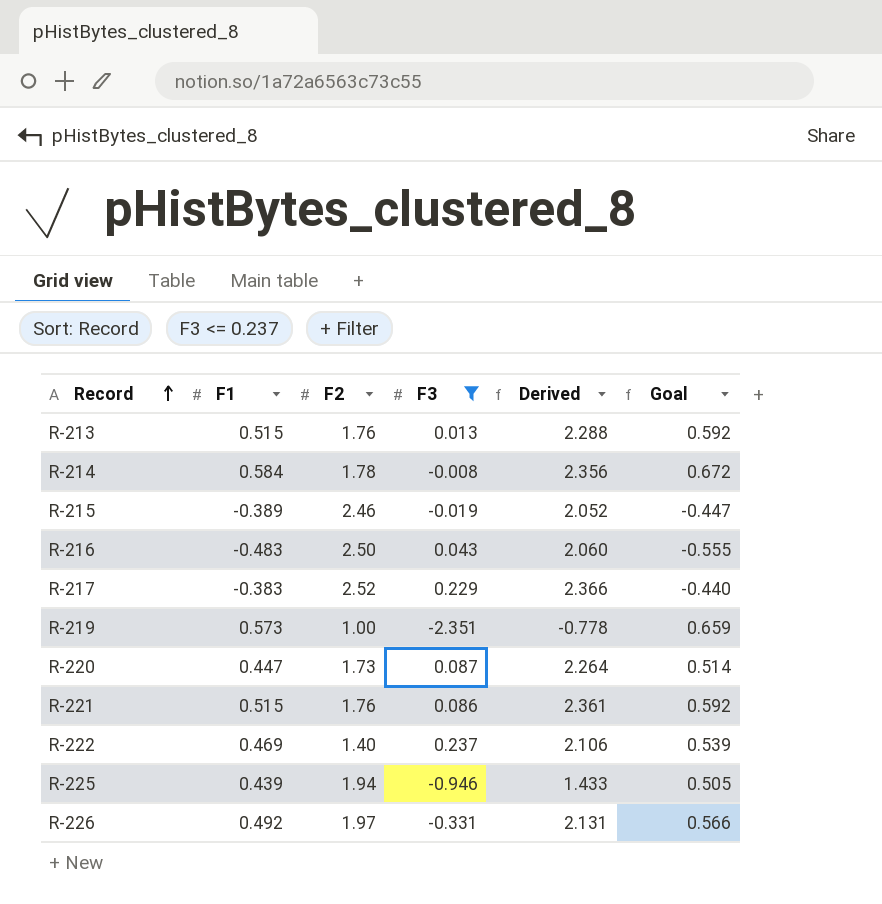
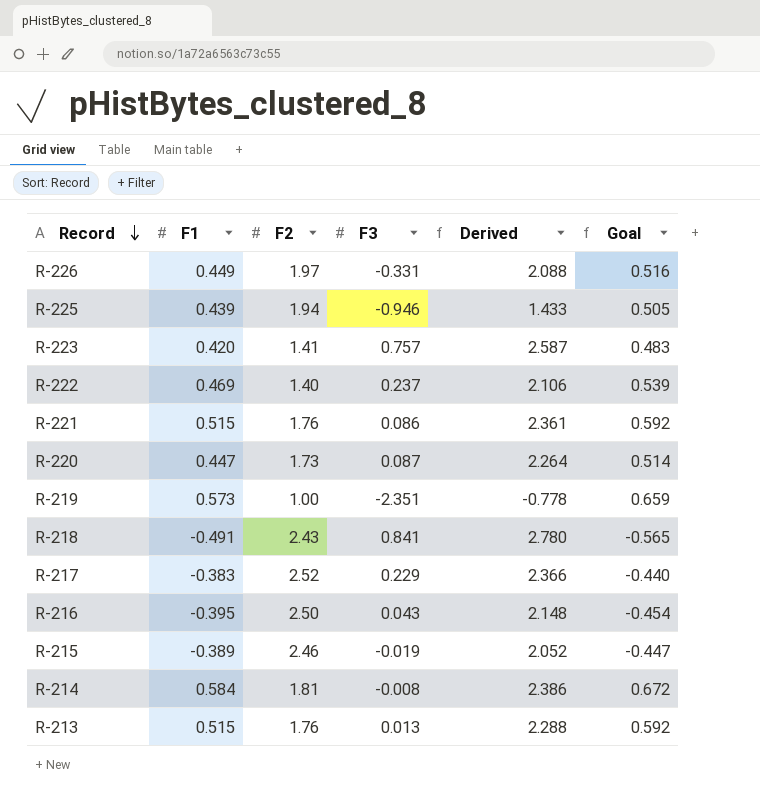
filter: F3 <= 0.237 -> none
row order: Record ascending -> Record descending
R-226 | F1: 0.492 -> 0.449
R-226 | Derived: 2.131 -> 2.088
R-226 | Goal: 0.566 -> 0.516
R-216 | F1: -0.483 -> -0.395
R-216 | Derived: 2.060 -> 2.148
R-216 | Goal: -0.555 -> -0.454
R-214 | F2: 1.78 -> 1.81
R-214 | Derived: 2.356 -> 2.386

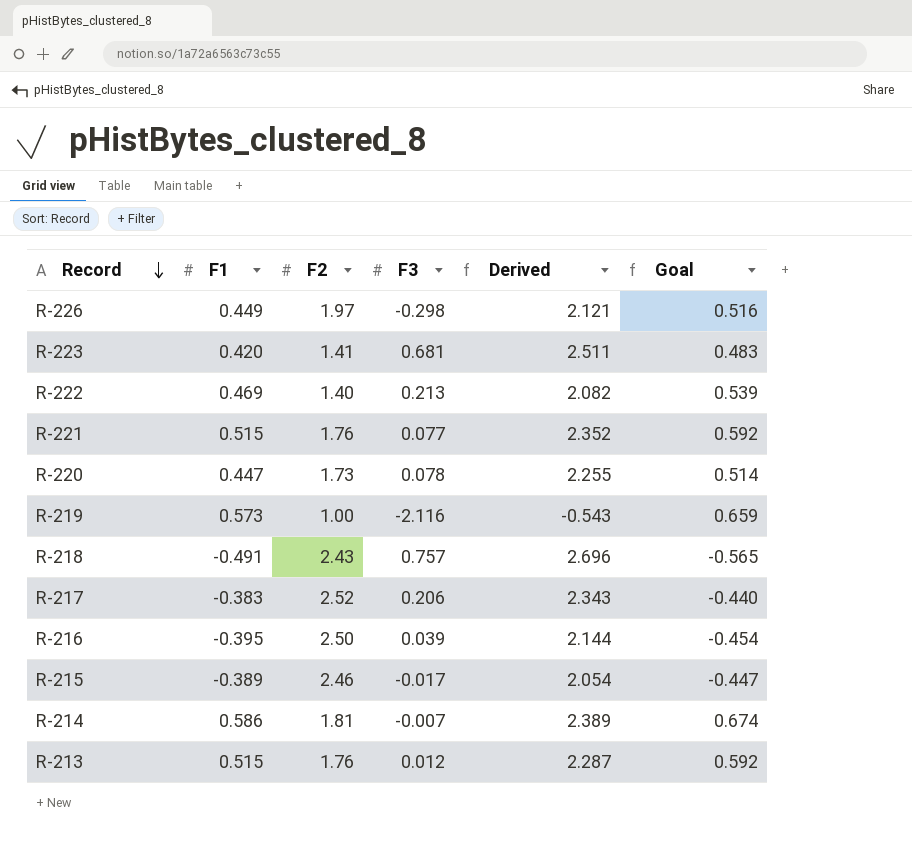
row R-225: 0.439 | 1.94 | -0.946 | 1.433 | 0.505 -> none
R-226 | F3: -0.331 -> -0.298
R-226 | Derived: 2.088 -> 2.121
R-223 | F3: 0.757 -> 0.681
R-223 | Derived: 2.587 -> 2.511
R-222 | F3: 0.237 -> 0.213
R-222 | Derived: 2.106 -> 2.082
R-221 | F3: 0.086 -> 0.077
R-221 | Derived: 2.361 -> 2.352
R-220 | F3: 0.087 -> 0.078
R-220 | Derived: 2.264 -> 2.255
R-219 | F3: -2.351 -> -2.116
R-219 | Derived: -0.778 -> -0.543
R-218 | F3: 0.841 -> 0.757
R-218 | Derived: 2.780 -> 2.696
R-217 | F3: 0.229 -> 0.206
R-217 | Derived: 2.366 -> 2.343
R-216 | F3: 0.043 -> 0.039
R-216 | Derived: 2.148 -> 2.144
R-215 | F3: -0.019 -> -0.017
R-215 | Derived: 2.052 -> 2.054
R-214 | F1: 0.584 -> 0.586
R-214 | F3: -0.008 -> -0.007
R-214 | Derived: 2.386 -> 2.389
R-214 | Goal: 0.672 -> 0.674
R-213 | F3: 0.013 -> 0.012
R-213 | Derived: 2.288 -> 2.287

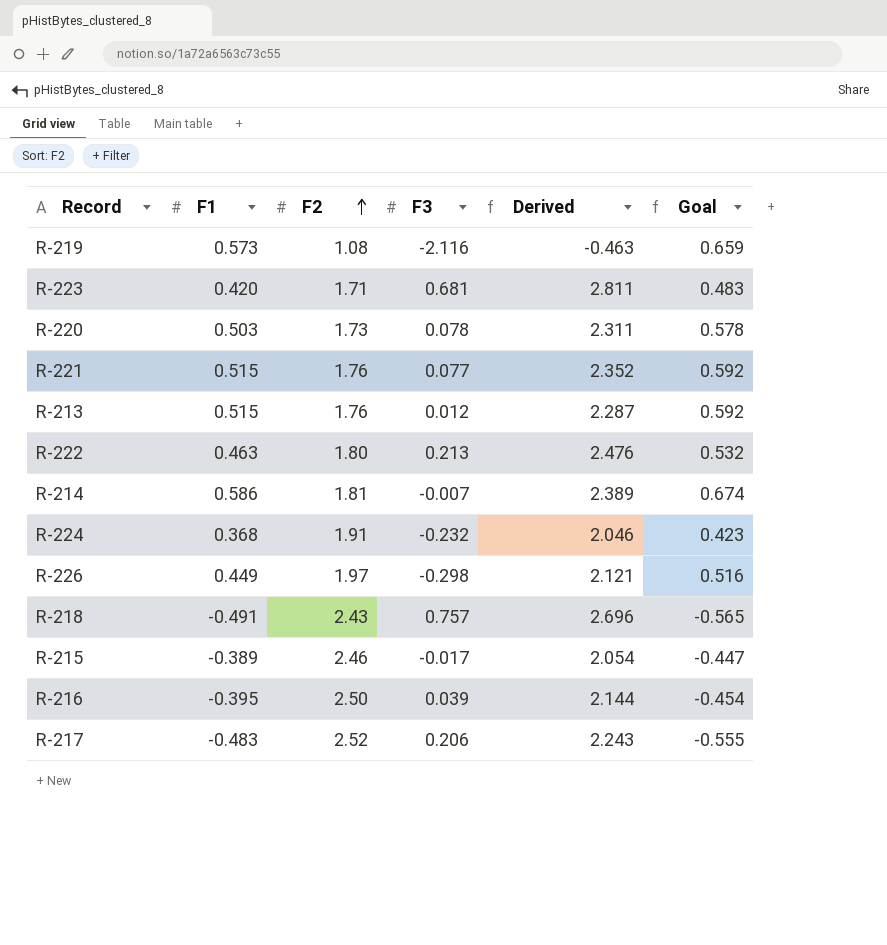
row order: Record descending -> F2 ascending
R-219 | F2: 1.00 -> 1.08
R-219 | Derived: -0.543 -> -0.463
R-223 | F2: 1.41 -> 1.71
R-223 | Derived: 2.511 -> 2.811
R-220 | F1: 0.447 -> 0.503
R-220 | Derived: 2.255 -> 2.311
R-220 | Goal: 0.514 -> 0.578
R-222 | F1: 0.469 -> 0.463
R-222 | F2: 1.40 -> 1.80
R-222 | Derived: 2.082 -> 2.476
R-222 | Goal: 0.539 -> 0.532
row R-224: none -> 0.368 | 1.91 | -0.232 | 2.046 | 0.423
R-217 | F1: -0.383 -> -0.483
R-217 | Derived: 2.343 -> 2.243
R-217 | Goal: -0.440 -> -0.555

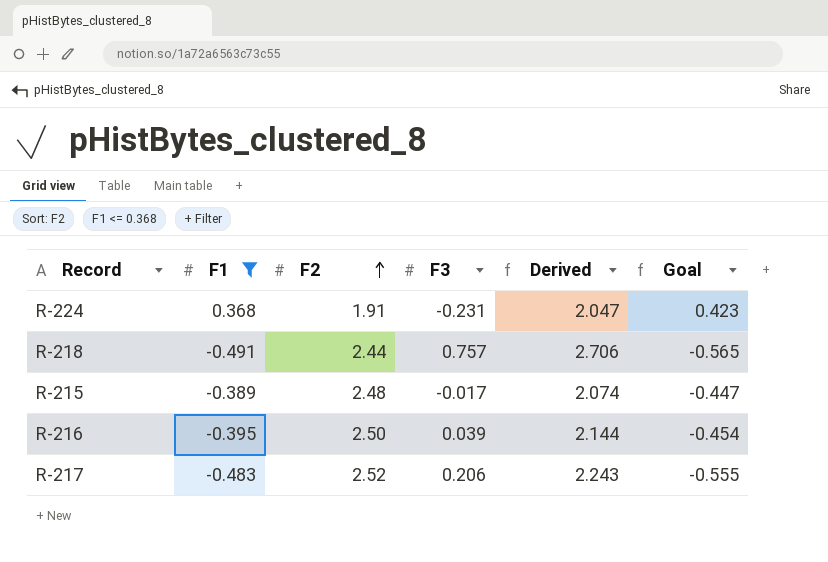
filter: none -> F1 <= 0.368
R-224 | F3: -0.232 -> -0.231
R-224 | Derived: 2.046 -> 2.047
R-218 | F2: 2.43 -> 2.44
R-218 | Derived: 2.696 -> 2.706
R-215 | F2: 2.46 -> 2.48
R-215 | Derived: 2.054 -> 2.074

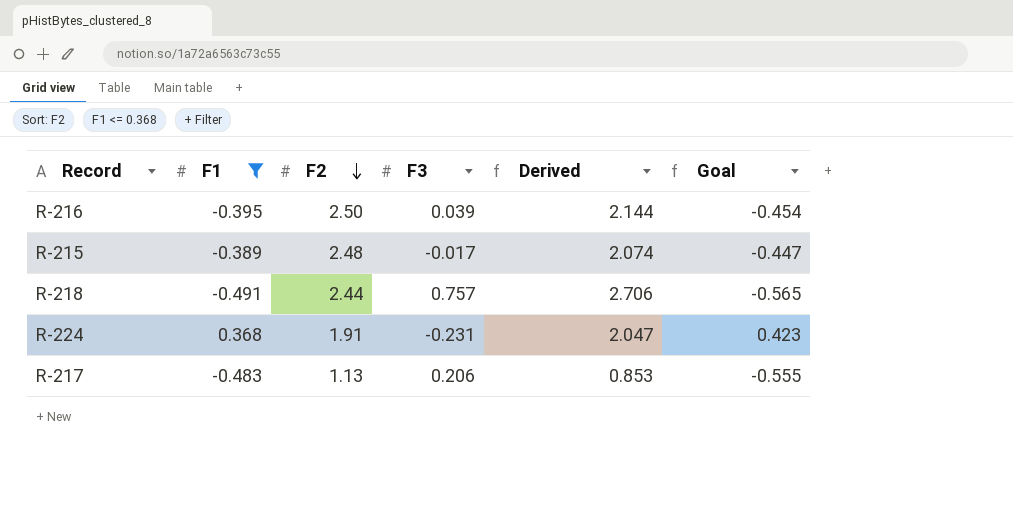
row order: F2 ascending -> F2 descending
R-217 | F2: 2.52 -> 1.13
R-217 | Derived: 2.243 -> 0.853

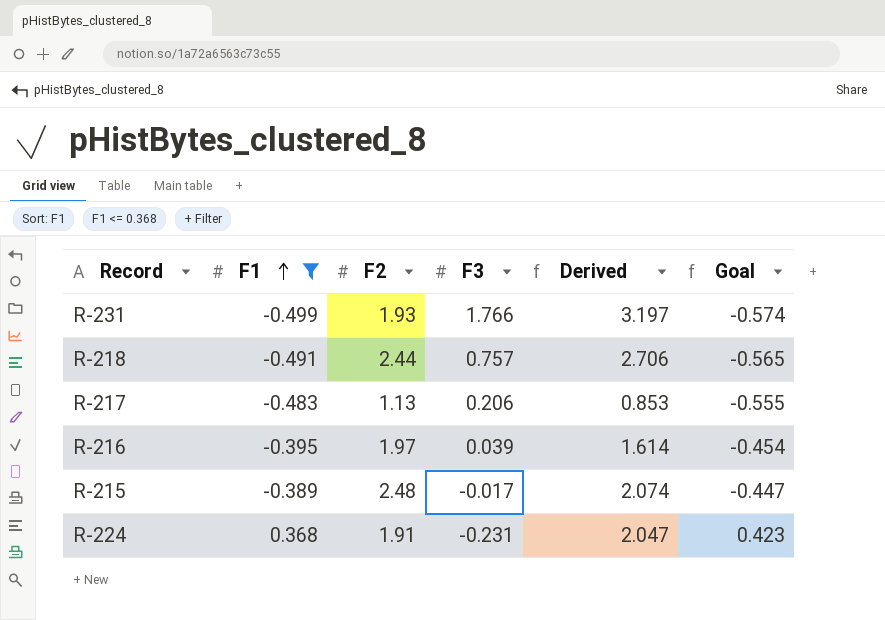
row order: F2 descending -> F1 ascending
row R-231: none -> -0.499 | 1.93 | 1.766 | 3.197 | -0.574
R-216 | F2: 2.50 -> 1.97
R-216 | Derived: 2.144 -> 1.614

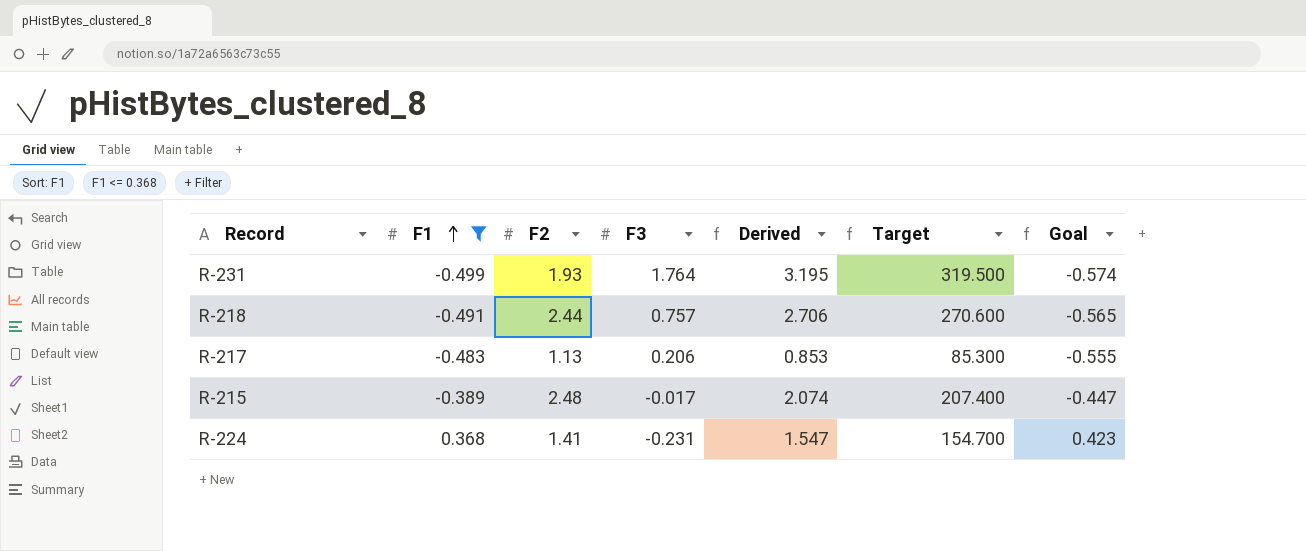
column Target | formula: none -> [Derived] * 100
row R-216: -0.395 | 1.97 | 0.039 | 1.614 | -0.454 -> none
R-231 | F3: 1.766 -> 1.764
R-231 | Derived: 3.197 -> 3.195
R-224 | F2: 1.91 -> 1.41
R-224 | Derived: 2.047 -> 1.547

